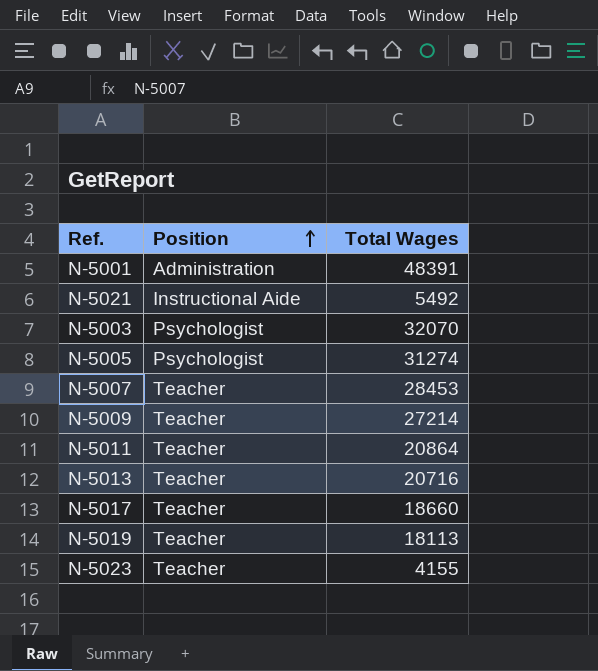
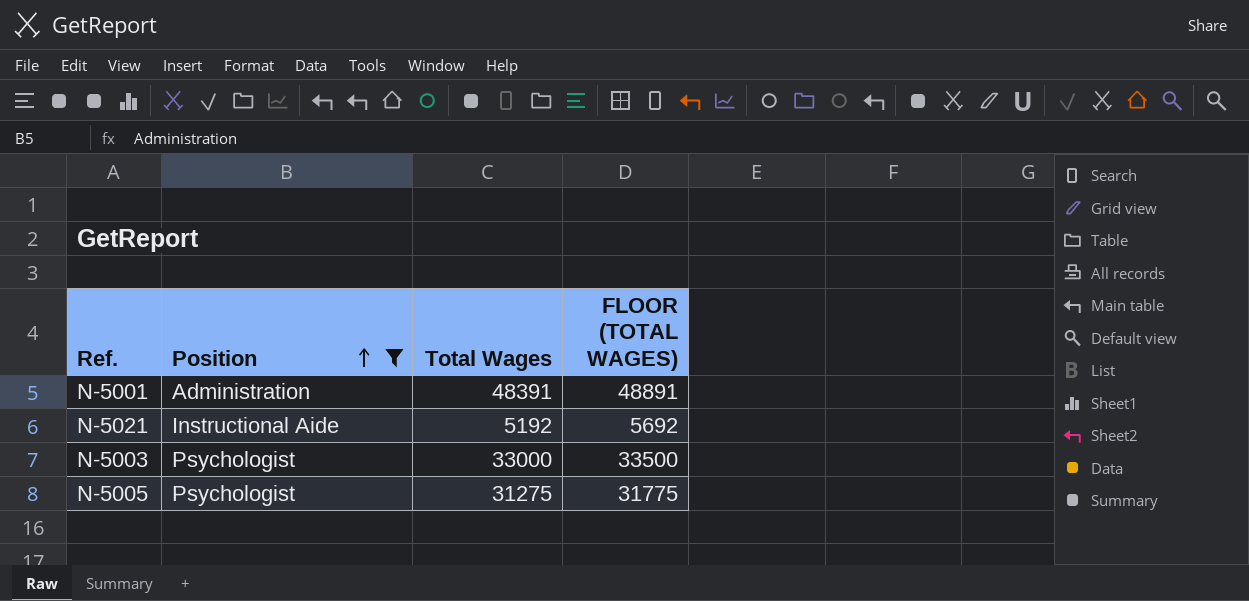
filter: none -> Position != Teacher
column FLOOR (TOTAL WAGES) | formula: none -> [Total Wages] + 500
N-5021 | Total Wages: 5492 -> 5192
N-5003 | Total Wages: 32070 -> 33000
N-5005 | Total Wages: 31274 -> 31275

